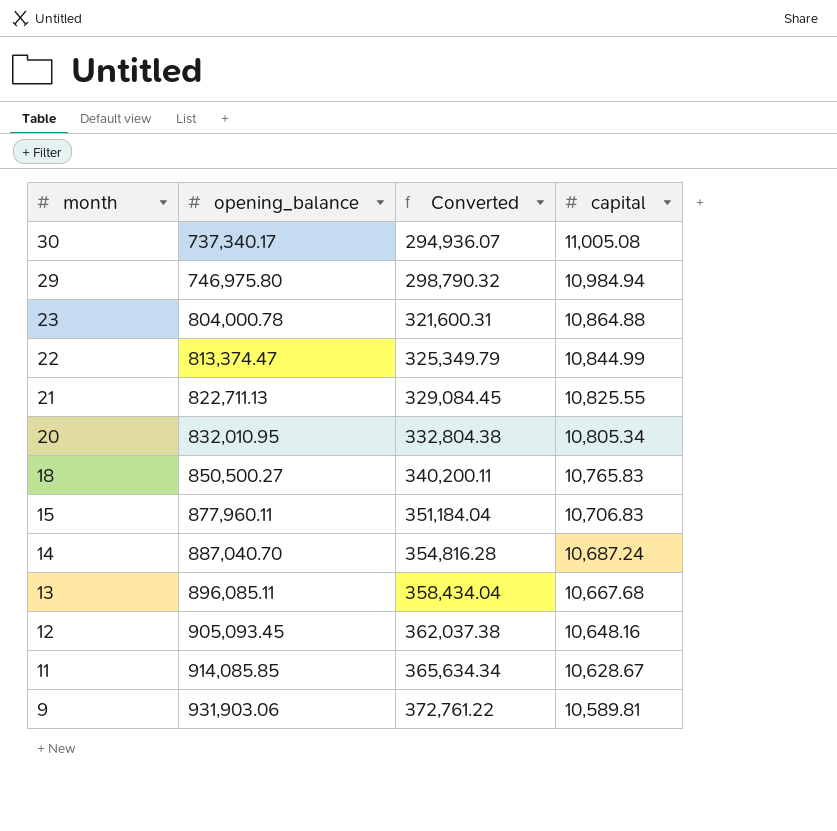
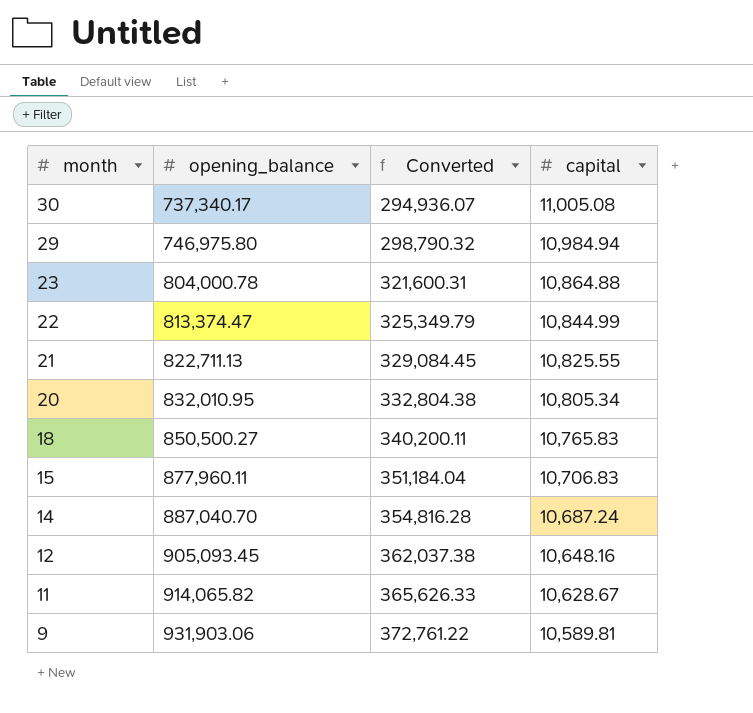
row 13: 896,085.11 | 358,434.04 | 10,667.68 -> none
11 | opening_balance: 914,085.85 -> 914,065.82
11 | Converted: 365,634.34 -> 365,626.33

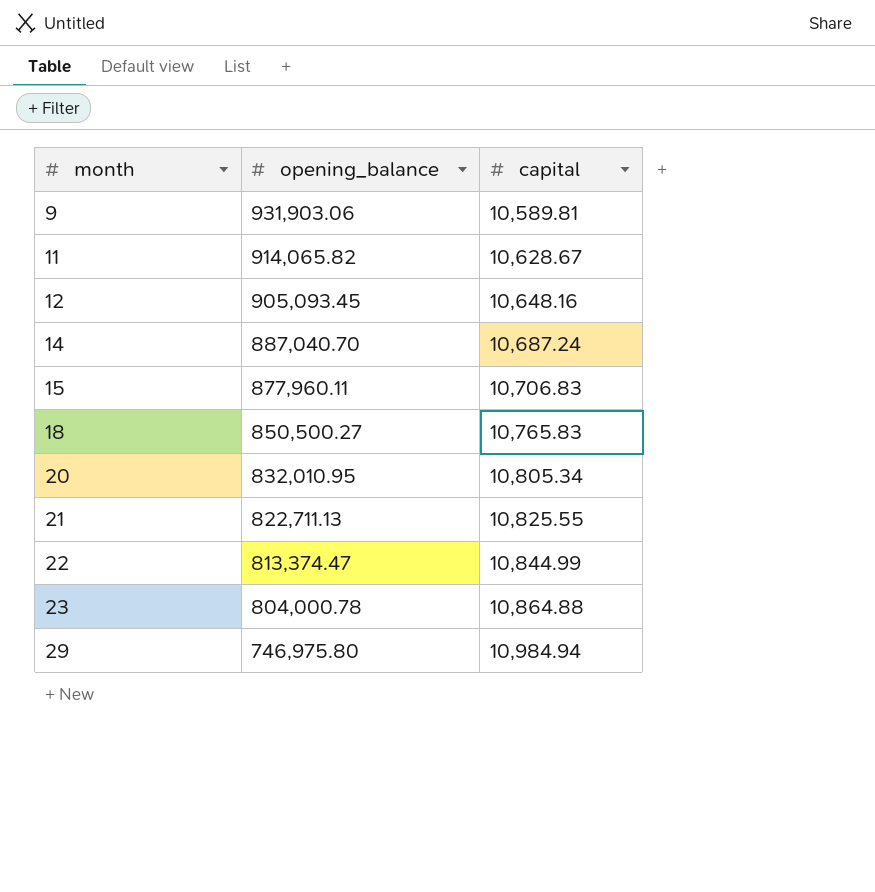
row order: month descending -> month ascending
column Converted | formula: [opening_balance] * 0.4 -> none
row 30: 737,340.17 | 294,936.07 | 11,005.08 -> none

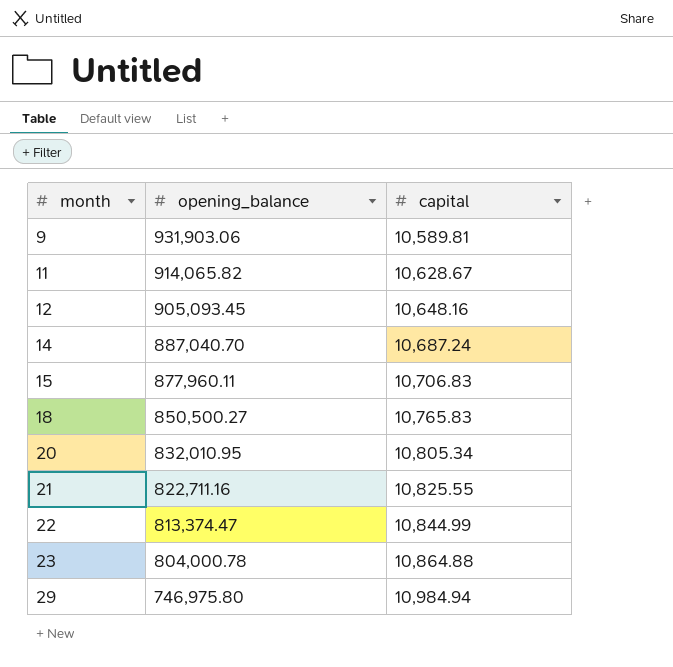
21 | opening_balance: 822,711.13 -> 822,711.16

